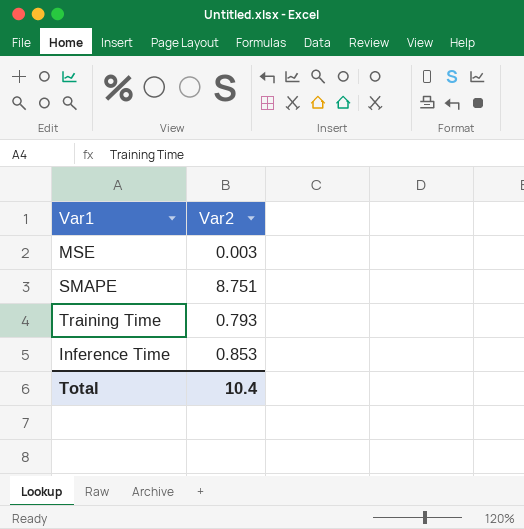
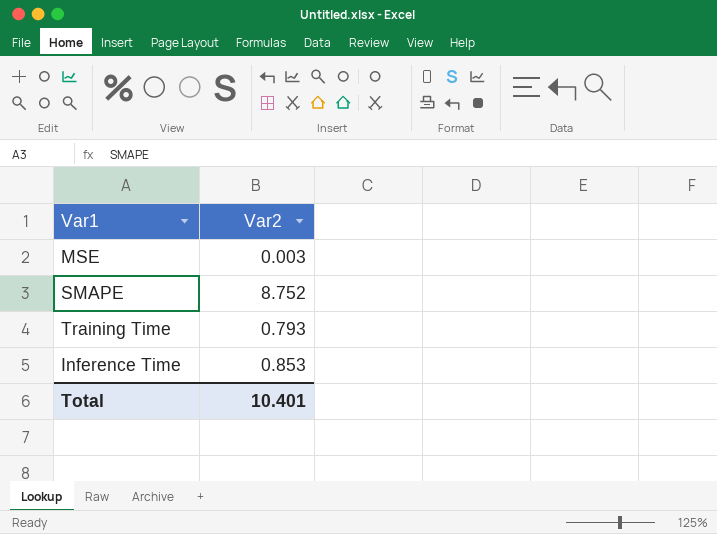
SMAPE | Var2: 8.751 -> 8.752
Total | Var2: 10.4 -> 10.401

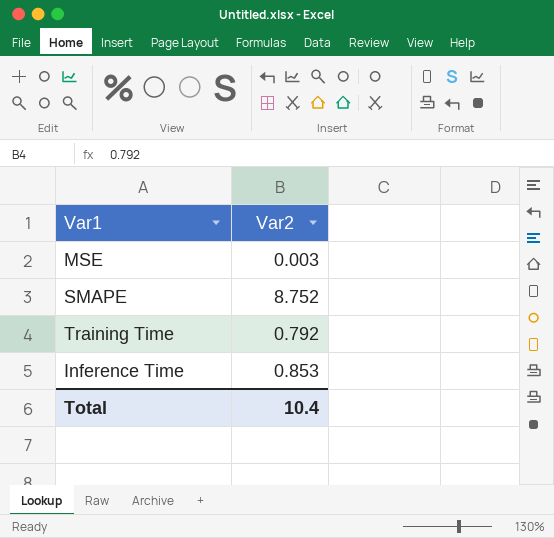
Training Time | Var2: 0.793 -> 0.792
Total | Var2: 10.401 -> 10.4

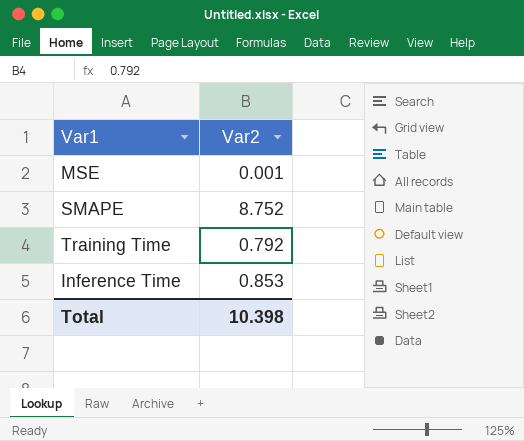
MSE | Var2: 0.003 -> 0.001
Total | Var2: 10.4 -> 10.398

